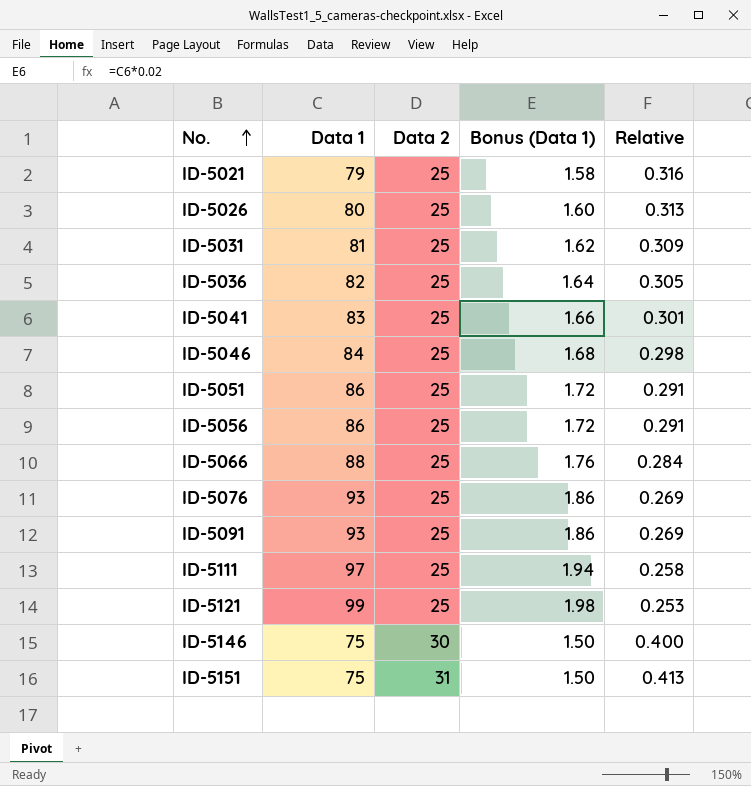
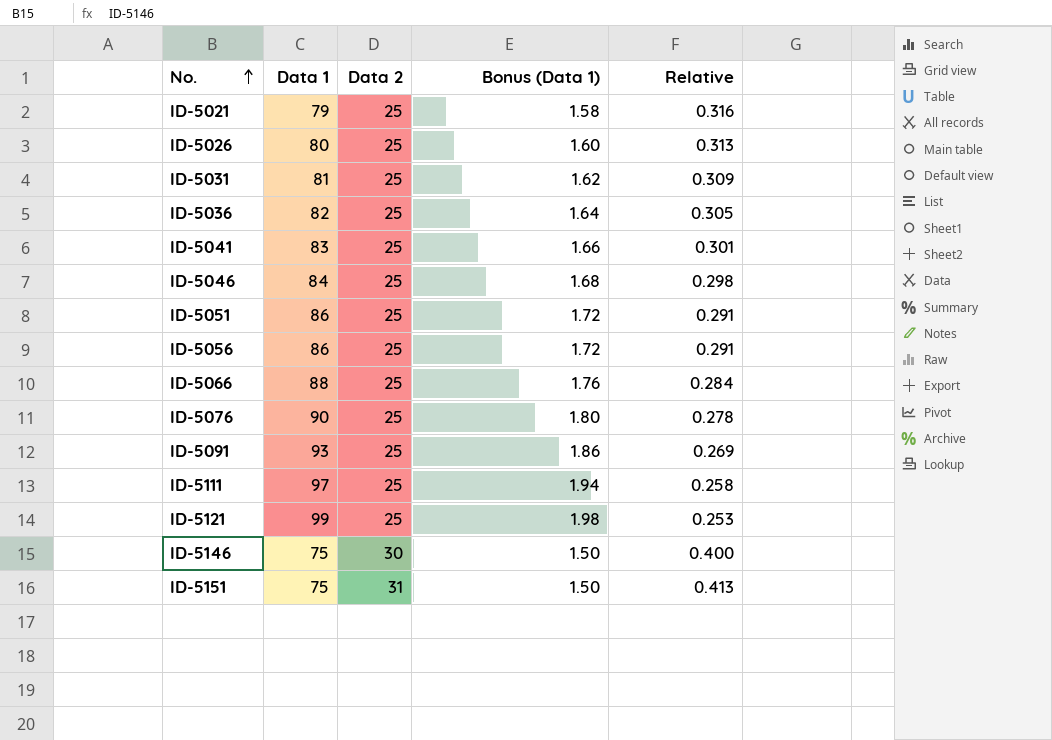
ID-5076 | Data 1: 93 -> 90
ID-5076 | Bonus (Data 1): 1.86 -> 1.80
ID-5076 | Relative: 0.269 -> 0.278

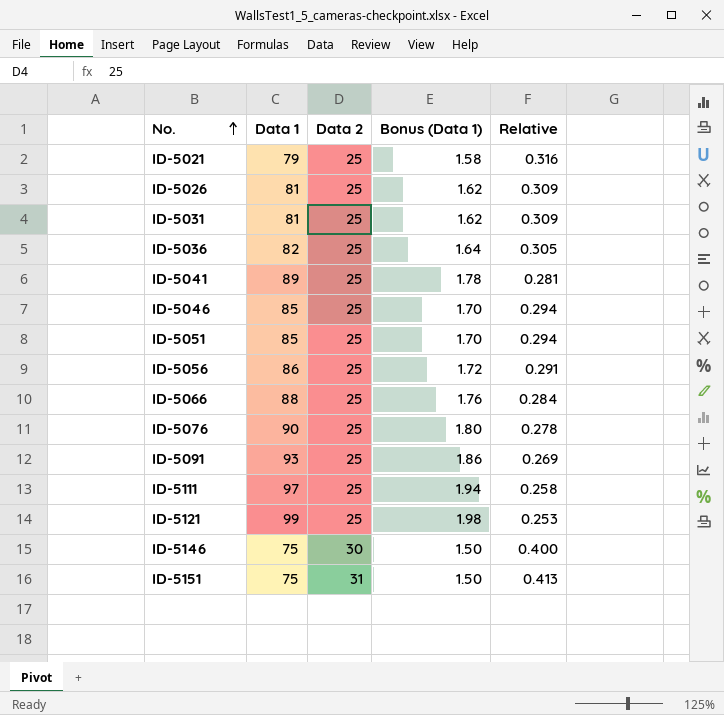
ID-5026 | Data 1: 80 -> 81
ID-5026 | Bonus (Data 1): 1.60 -> 1.62
ID-5026 | Relative: 0.313 -> 0.309
ID-5041 | Data 1: 83 -> 89
ID-5041 | Bonus (Data 1): 1.66 -> 1.78
ID-5041 | Relative: 0.301 -> 0.281
ID-5046 | Data 1: 84 -> 85
ID-5046 | Bonus (Data 1): 1.68 -> 1.70
ID-5046 | Relative: 0.298 -> 0.294
ID-5051 | Data 1: 86 -> 85
ID-5051 | Bonus (Data 1): 1.72 -> 1.70
ID-5051 | Relative: 0.291 -> 0.294

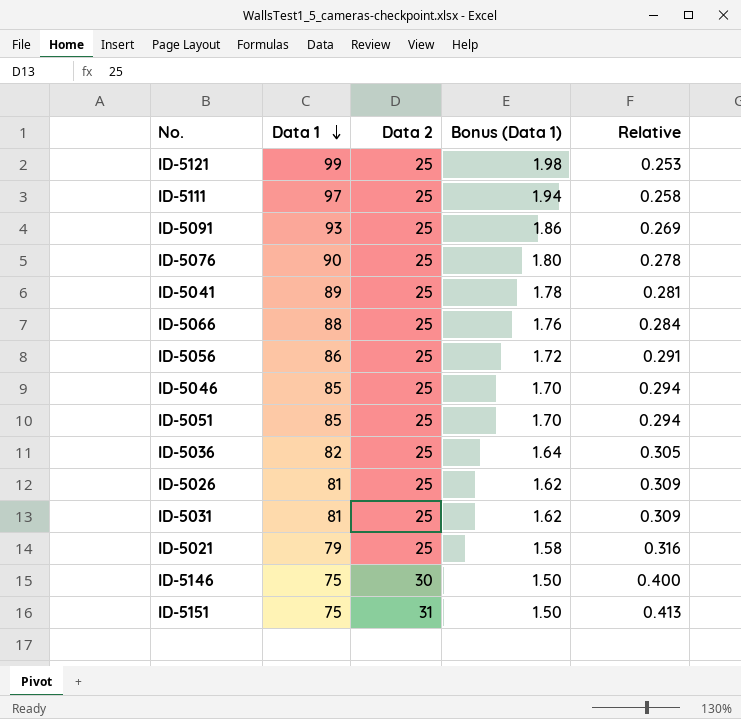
row order: No. ascending -> Data 1 descending

